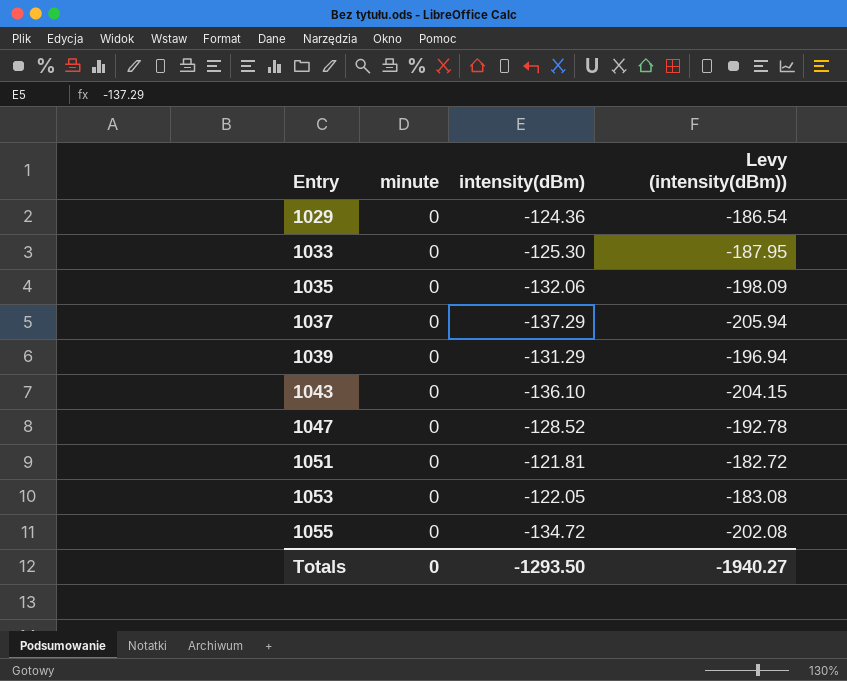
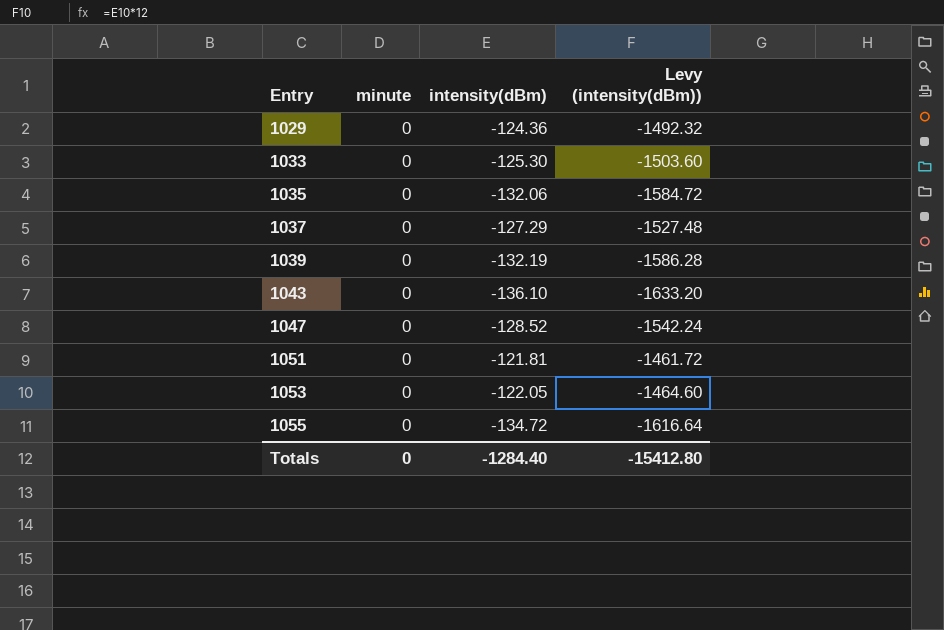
column Levy (intensity(dBm)) | formula: [intensity(dBm)] * 1.5 -> [intensity(dBm)] * 12
1037 | intensity(dBm): -137.29 -> -127.29
1039 | intensity(dBm): -131.29 -> -132.19
Totals | intensity(dBm): -1293.50 -> -1284.40
Totals | Levy (intensity(dBm)): -1940.27 -> -15412.80

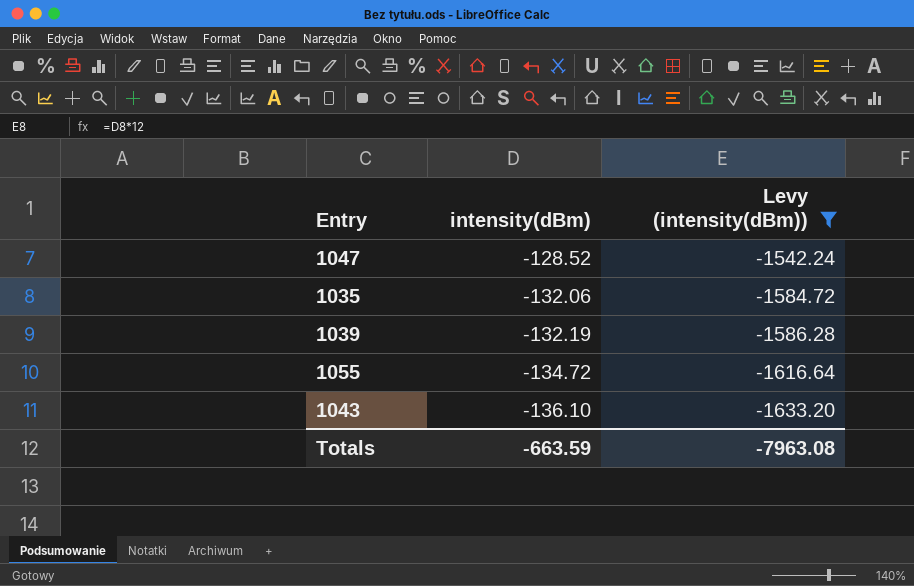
filter: none -> Levy (intensity(dBm)) <= -1542.24
row order: Entry ascending -> intensity(dBm) descending
column minute | position: 2 -> none
Totals | intensity(dBm): -1284.40 -> -663.59
Totals | Levy (intensity(dBm)): -15412.80 -> -7963.08

